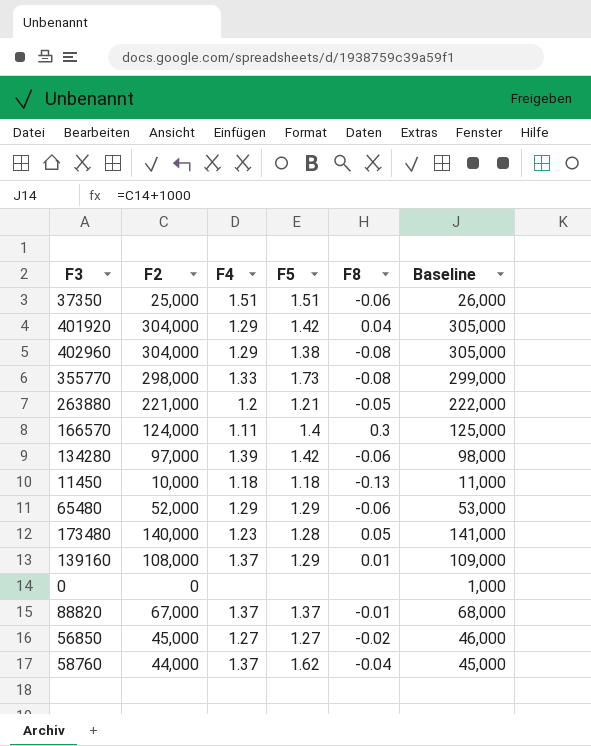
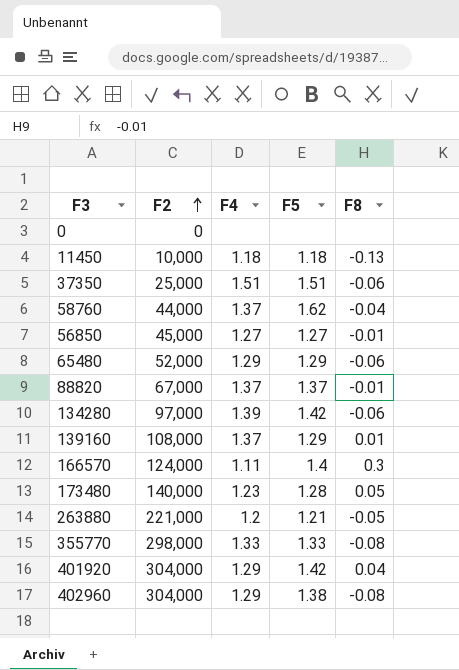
row order: none -> F2 ascending
column Baseline | formula: [F2] + 1000 -> none
56850 | F8: -0.02 -> -0.01
355770 | F5: 1.73 -> 1.33

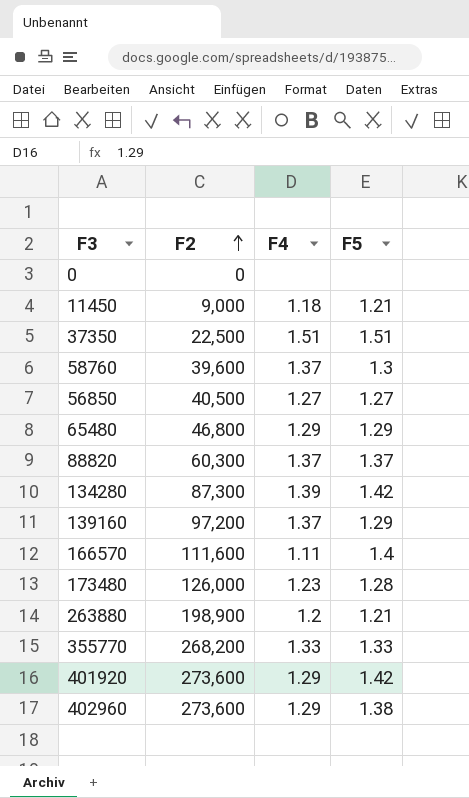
column F8 | position: 5 -> none
11450 | F2: 10,000 -> 9,000
11450 | F5: 1.18 -> 1.21
37350 | F2: 25,000 -> 22,500
58760 | F2: 44,000 -> 39,600
58760 | F5: 1.62 -> 1.3
56850 | F2: 45,000 -> 40,500
65480 | F2: 52,000 -> 46,800
88820 | F2: 67,000 -> 60,300
134280 | F2: 97,000 -> 87,300
139160 | F2: 108,000 -> 97,200
166570 | F2: 124,000 -> 111,600
173480 | F2: 140,000 -> 126,000
263880 | F2: 221,000 -> 198,900
355770 | F2: 298,000 -> 268,200
401920 | F2: 304,000 -> 273,600
402960 | F2: 304,000 -> 273,600

